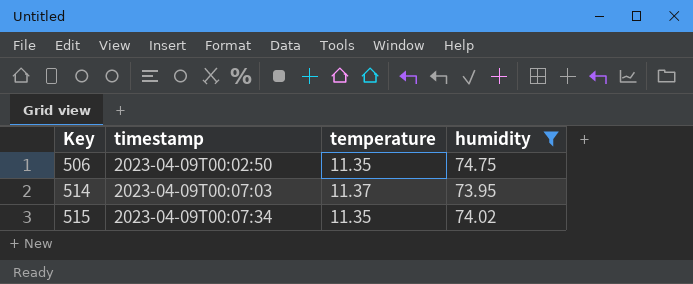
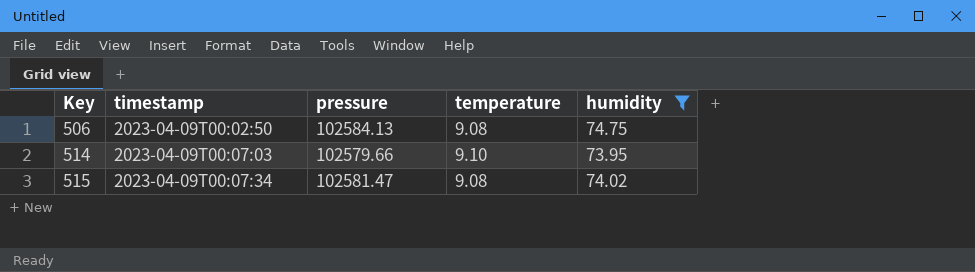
column pressure | position: none -> 3
506 | temperature: 11.35 -> 9.08
514 | temperature: 11.37 -> 9.10
515 | temperature: 11.35 -> 9.08

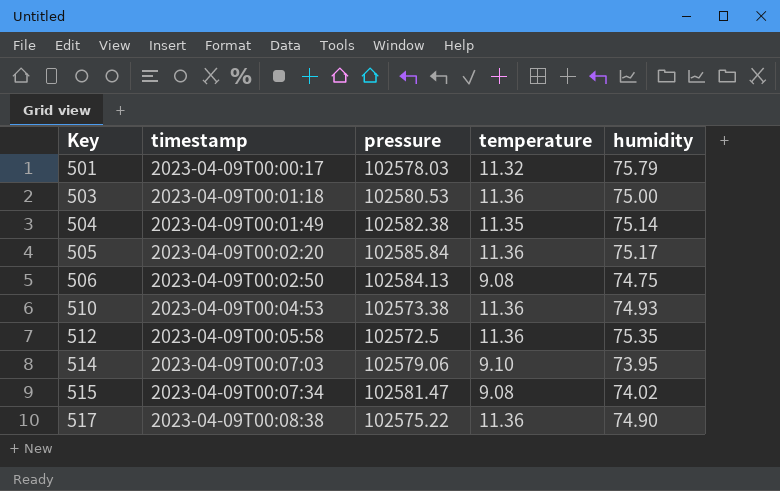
filter: humidity <= 74.75 -> none
514 | pressure: 102579.66 -> 102579.06

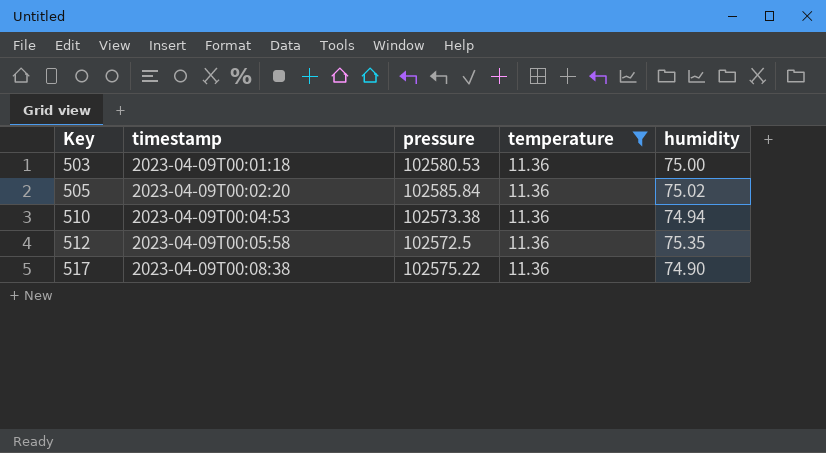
filter: none -> temperature = 11.36
505 | humidity: 75.17 -> 75.02
510 | humidity: 74.93 -> 74.94

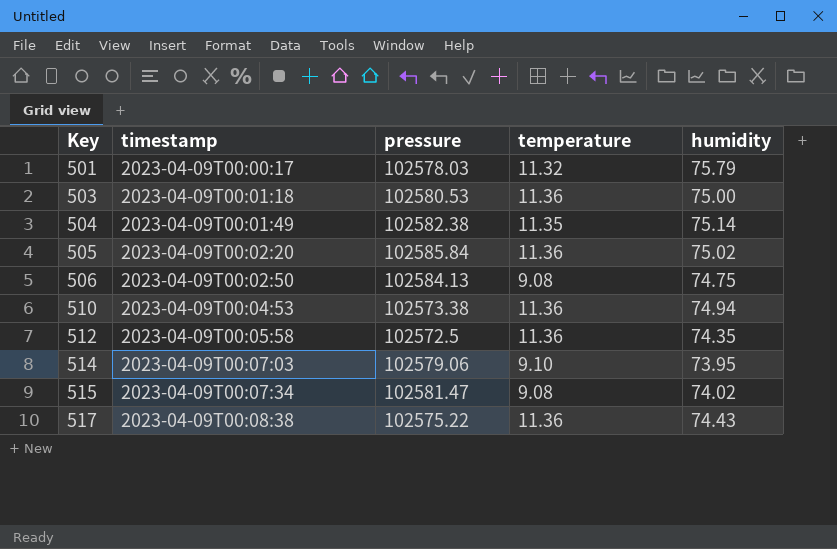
filter: temperature = 11.36 -> none
512 | humidity: 75.35 -> 74.35
517 | humidity: 74.90 -> 74.43

